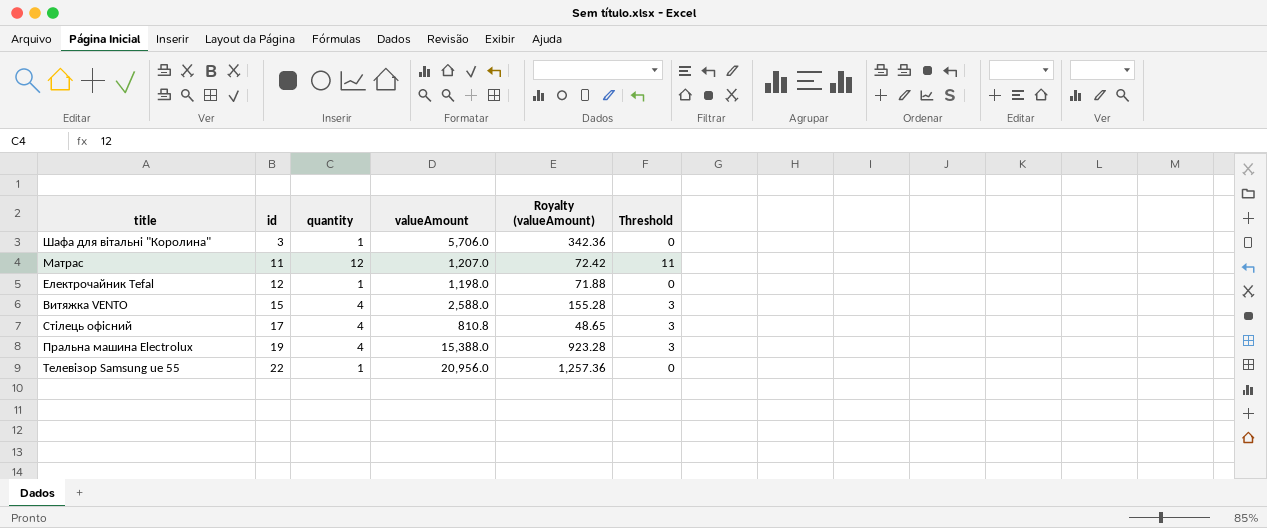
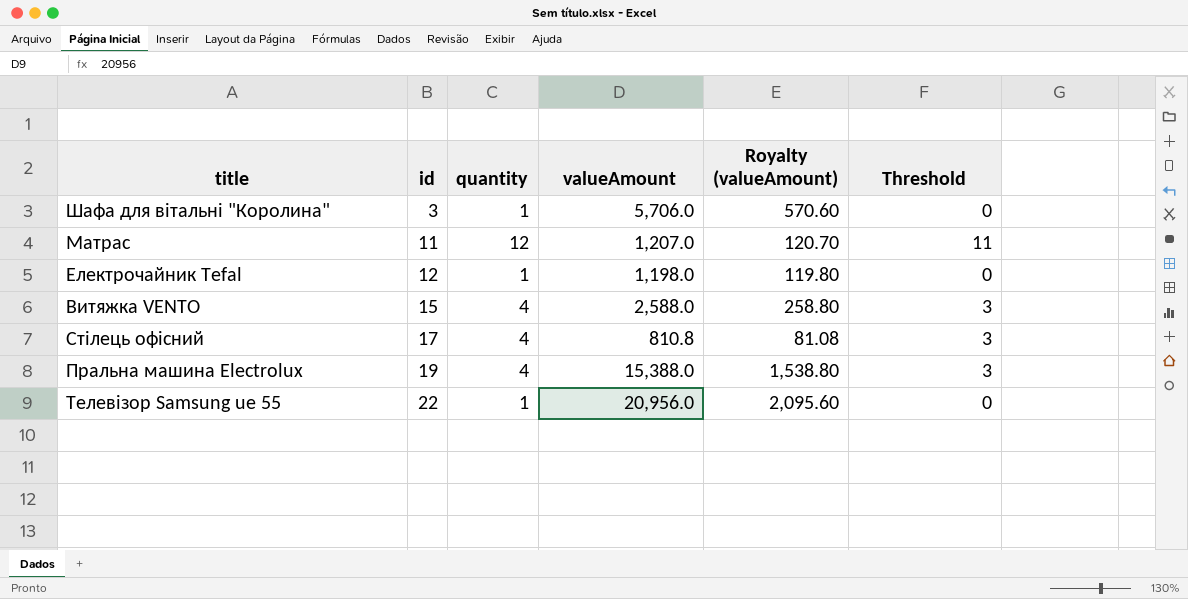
column Royalty (valueAmount) | formula: [valueAmount] * 0.06 -> [valueAmount] * 0.1

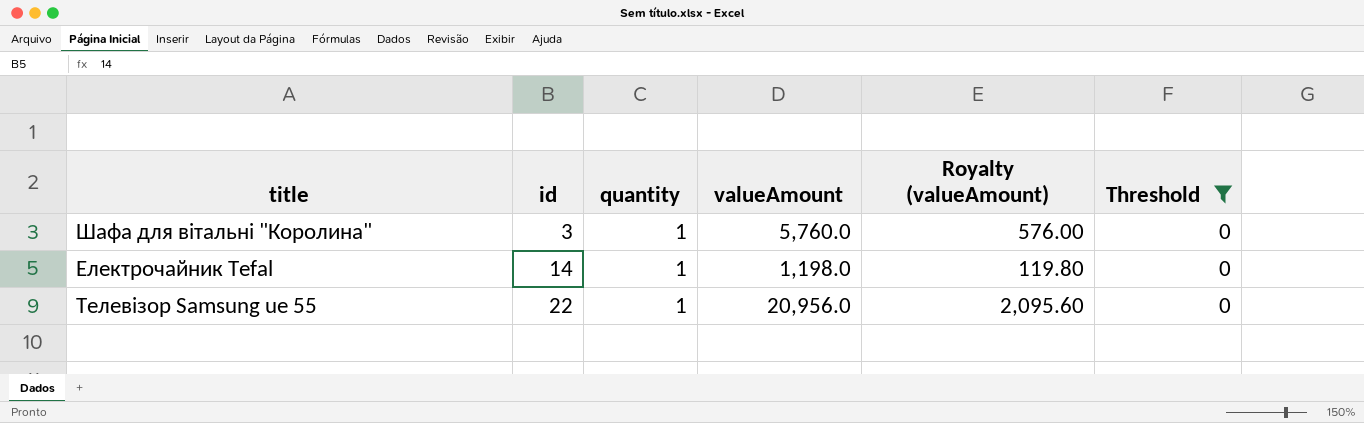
filter: none -> Threshold = 0
Шафа для вітальні "Королина" | valueAmount: 5,706.0 -> 5,760.0
Шафа для вітальні "Королина" | Royalty (valueAmount): 570.60 -> 576.00
Електрочайник Tefal | id: 12 -> 14

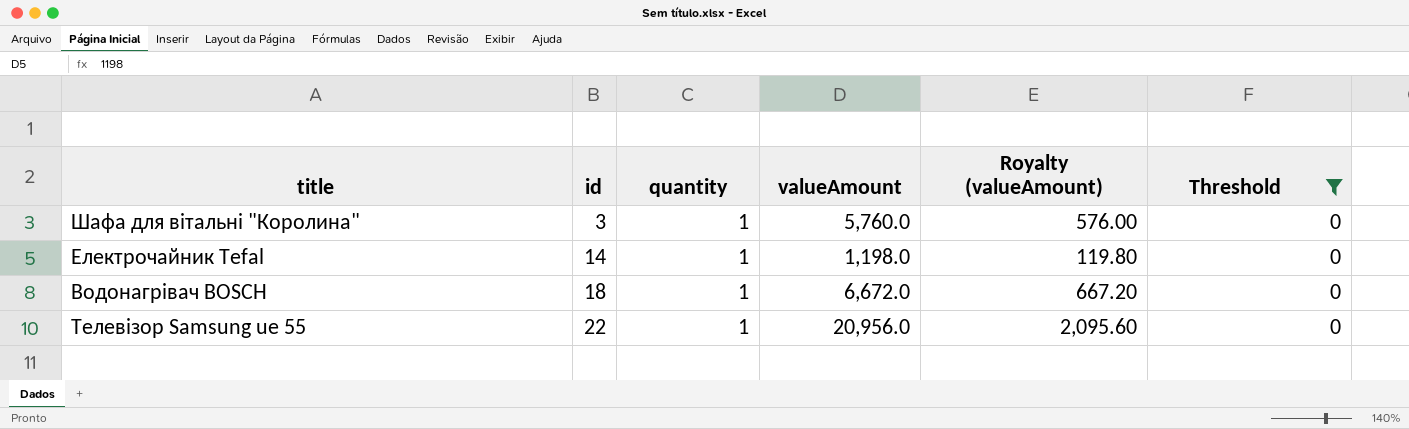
row Водонагрівач BOSCH: none -> 18 | 1 | 6,672.0 | 667.20 | 0

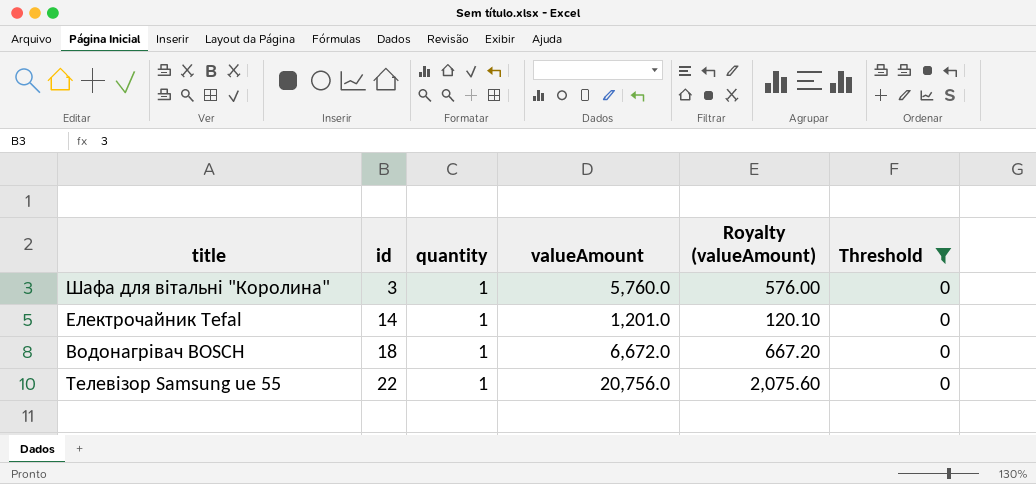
Електрочайник Tefal | valueAmount: 1,198.0 -> 1,201.0
Електрочайник Tefal | Royalty (valueAmount): 119.80 -> 120.10
Телевізор Samsung ue 55 | valueAmount: 20,956.0 -> 20,756.0
Телевізор Samsung ue 55 | Royalty (valueAmount): 2,095.60 -> 2,075.60

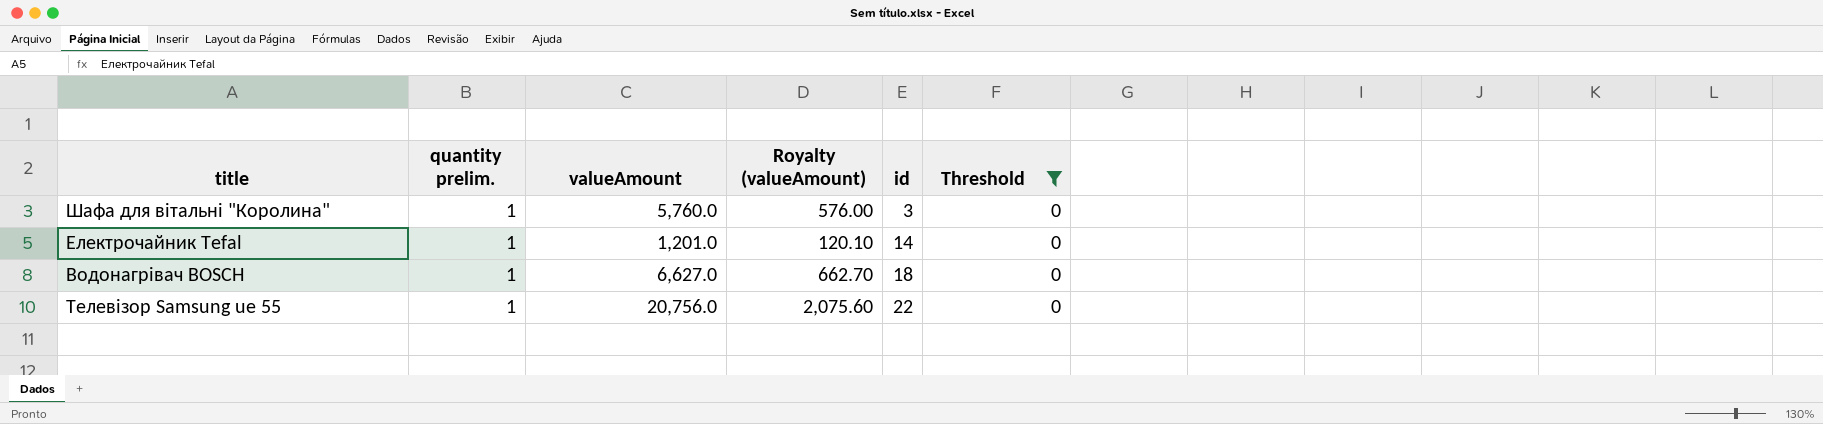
column name: quantity -> quantity prelim.
column id | position: 2 -> 5
Водонагрівач BOSCH | valueAmount: 6,672.0 -> 6,627.0
Водонагрівач BOSCH | Royalty (valueAmount): 667.20 -> 662.70

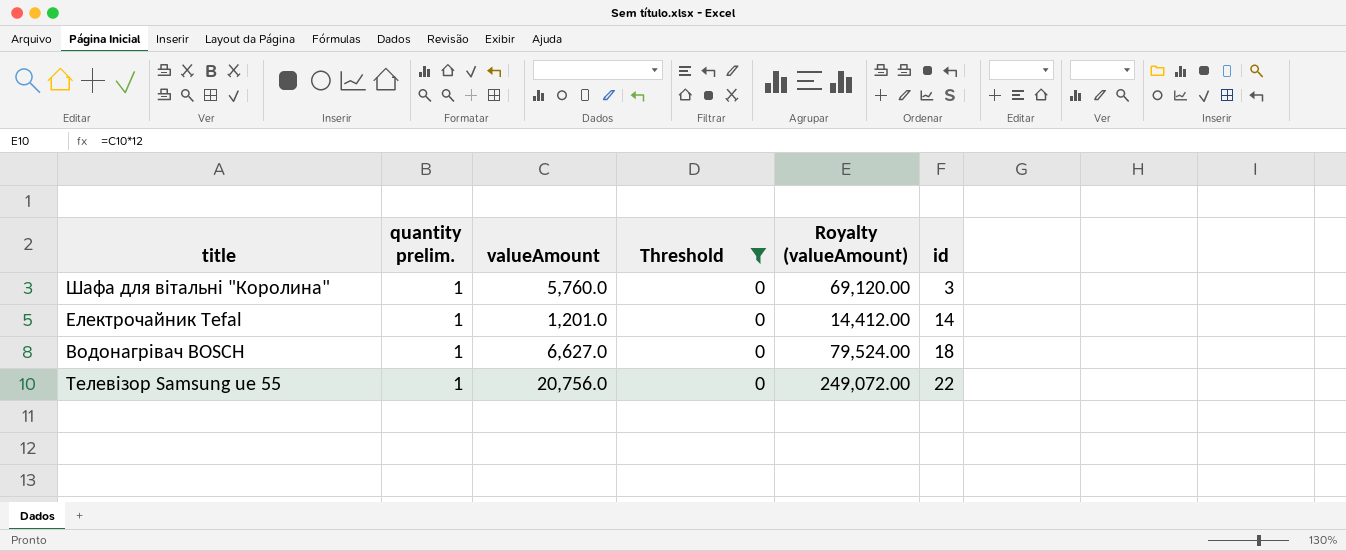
column Threshold | position: 6 -> 4
column Royalty (valueAmount) | formula: [valueAmount] * 0.1 -> [valueAmount] * 12

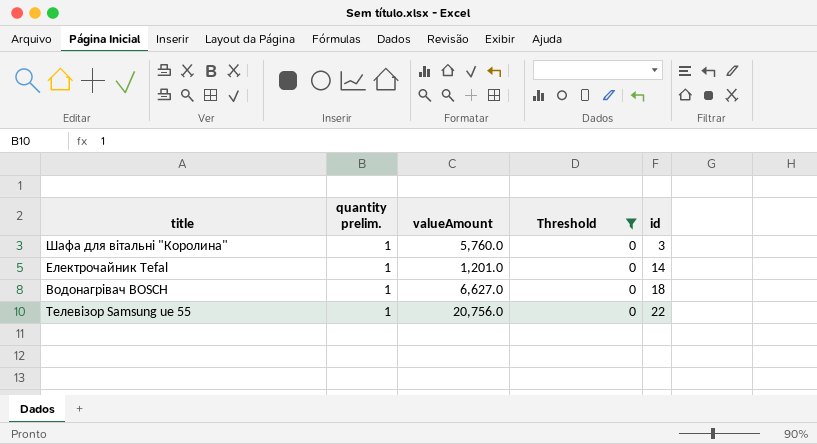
column Royalty (valueAmount) | formula: [valueAmount] * 12 -> none

